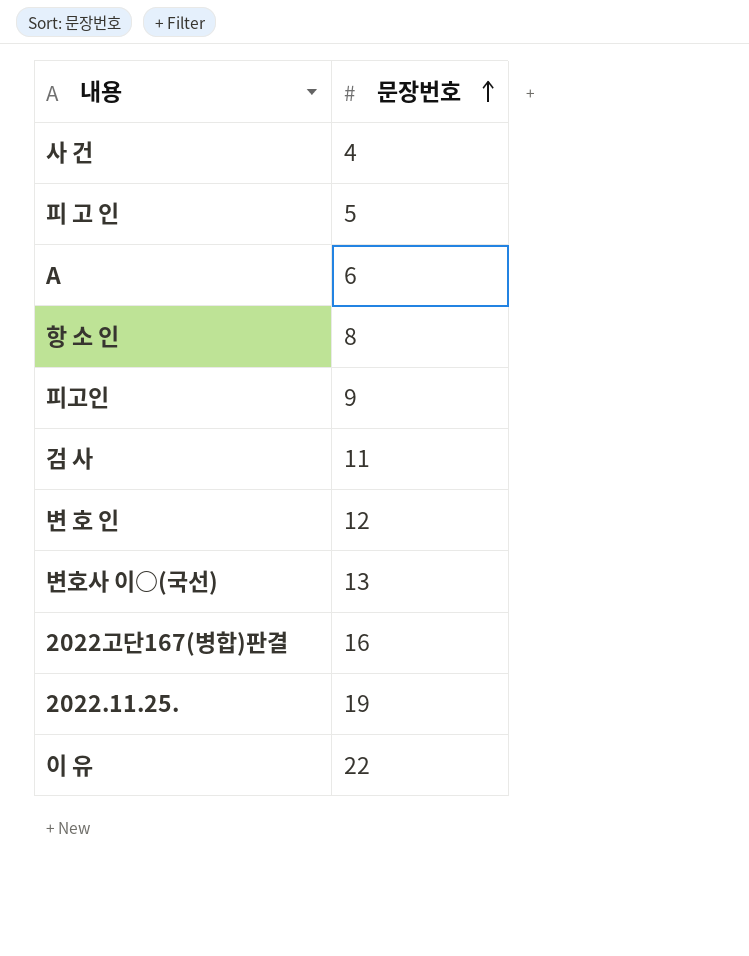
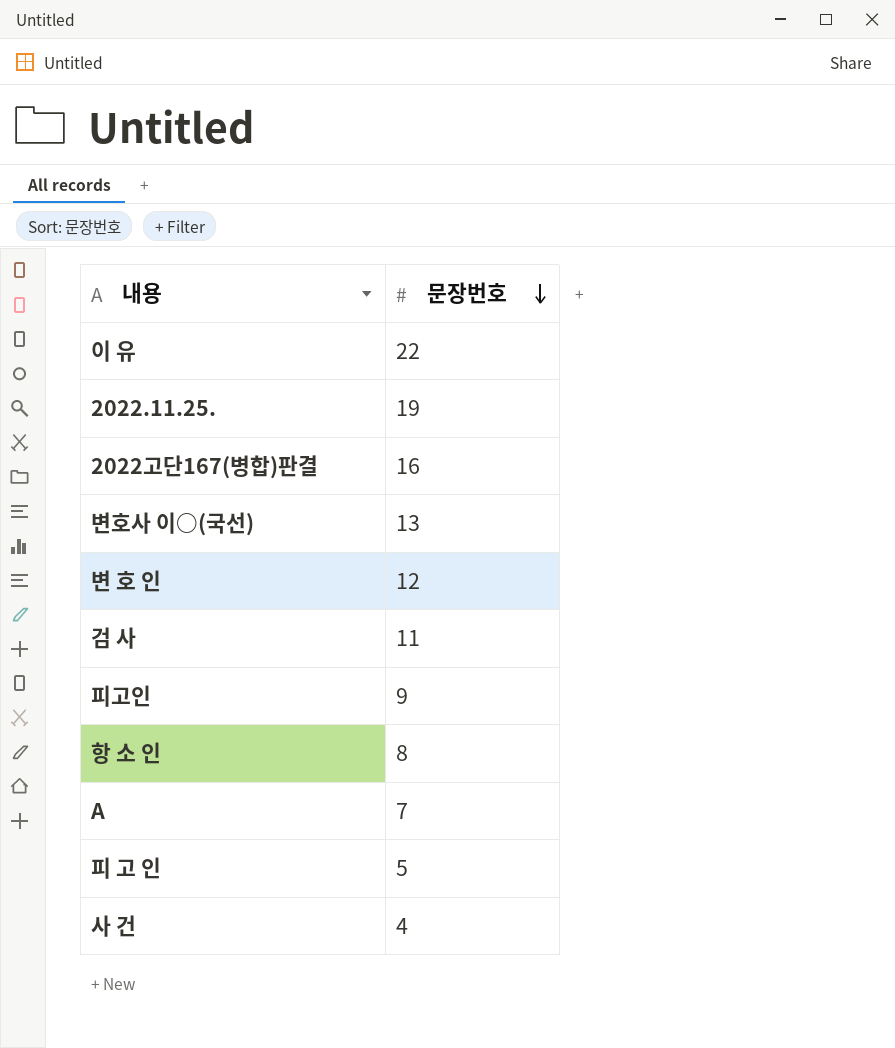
row order: 문장번호 ascending -> 문장번호 descending
A | 문장번호: 6 -> 7

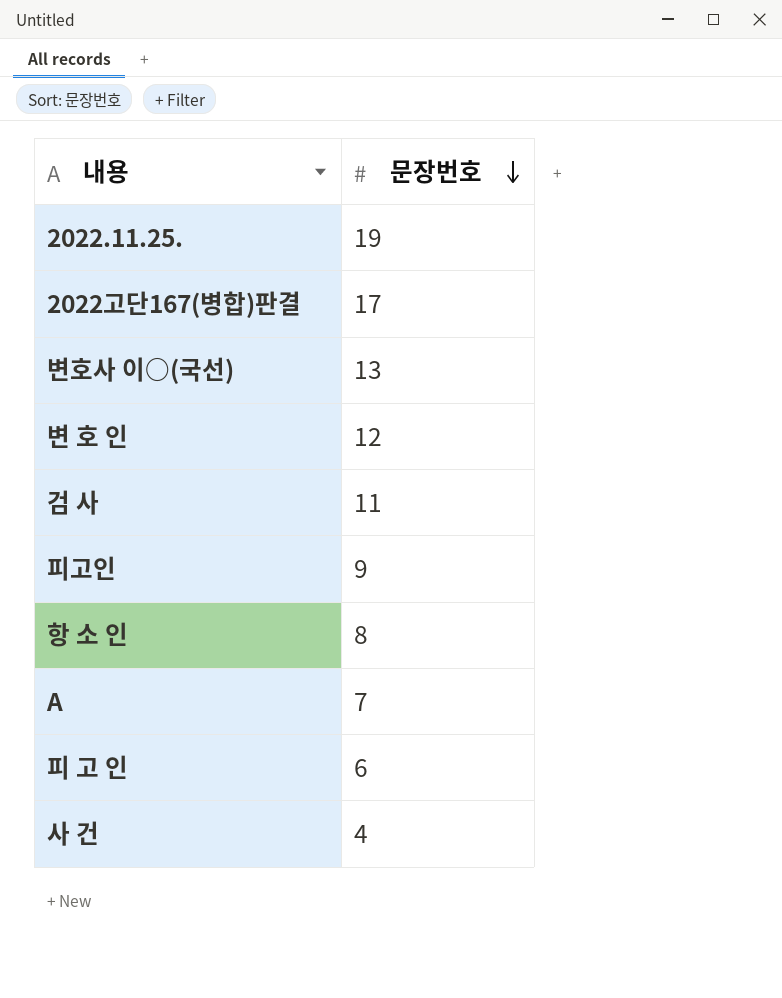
row 이 유: 22 -> none
2022고단167(병합)판결 | 문장번호: 16 -> 17
피 고 인 | 문장번호: 5 -> 6

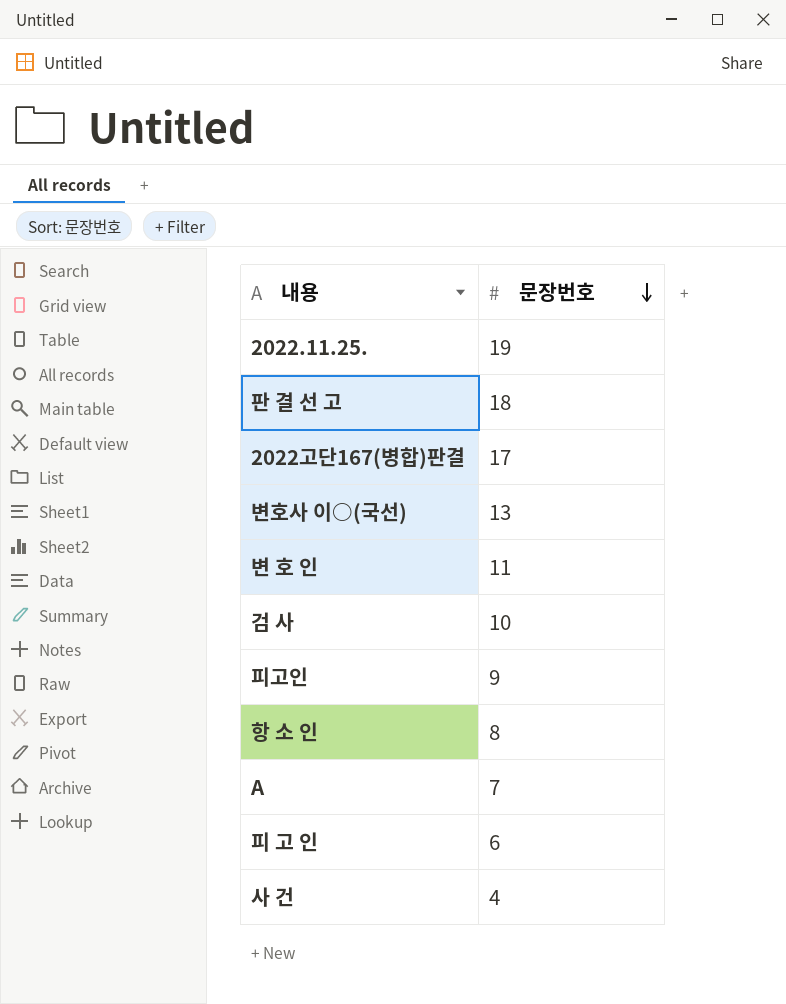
row 판 결 선 고: none -> 18
변 호 인 | 문장번호: 12 -> 11
검 사 | 문장번호: 11 -> 10

